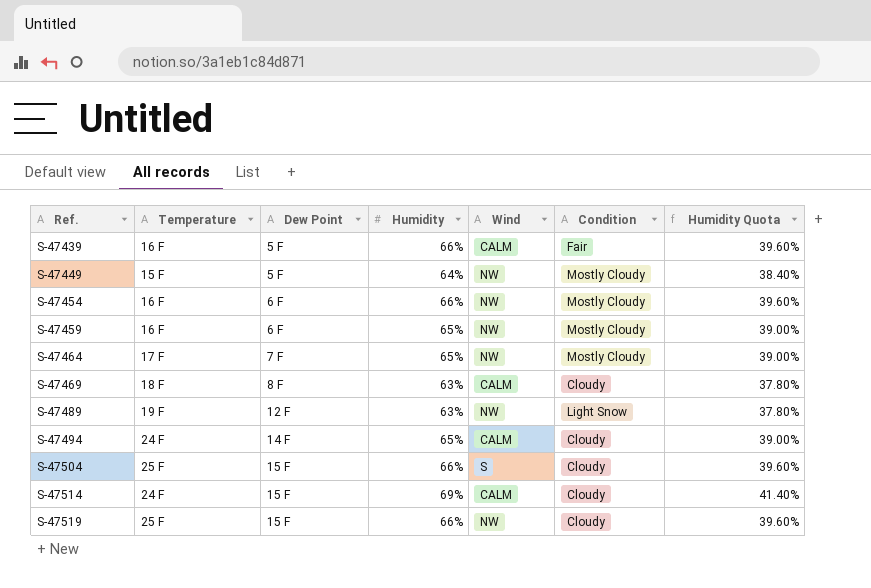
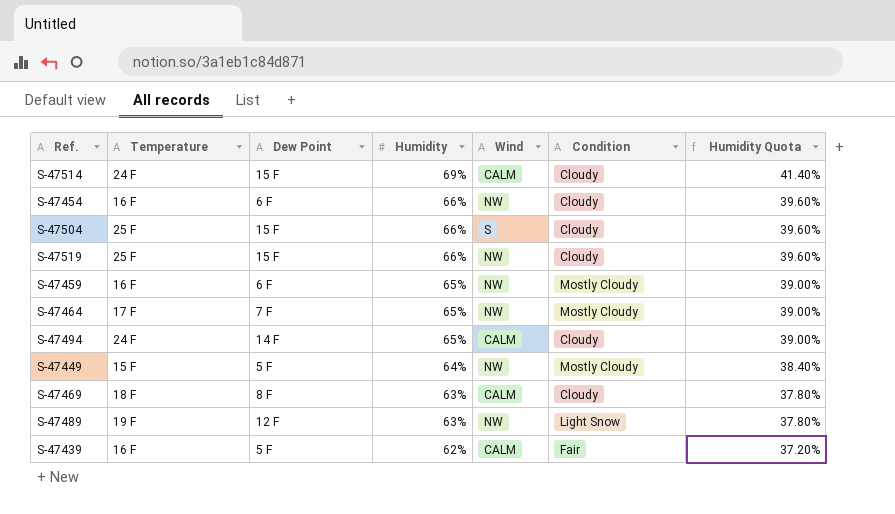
row order: Ref. ascending -> Humidity descending
S-47454 | Condition: Mostly Cloudy -> Cloudy
S-47439 | Humidity: 66% -> 62%
S-47439 | Humidity Quota: 39.60% -> 37.20%

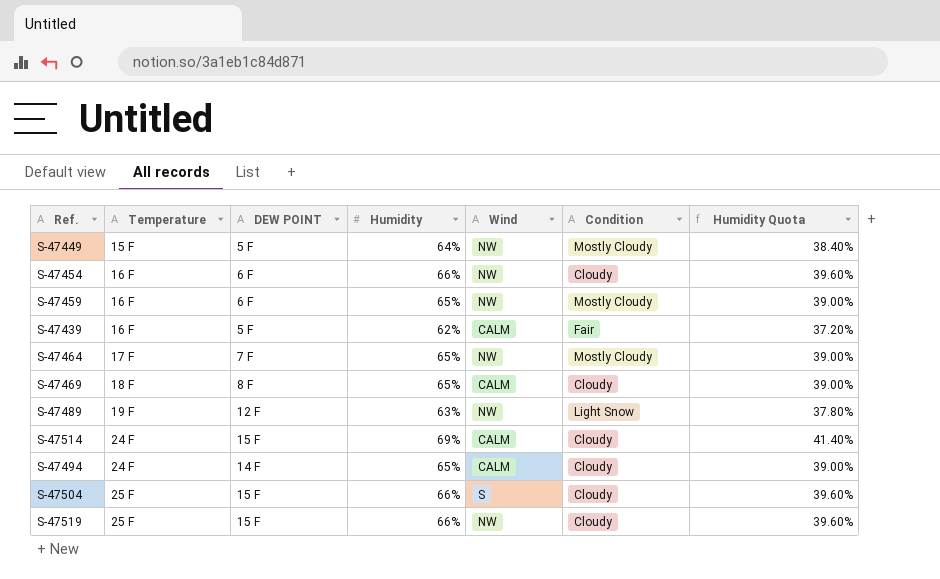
row order: Humidity descending -> Temperature ascending
column name: Dew Point -> DEW POINT
S-47469 | Humidity: 63% -> 65%
S-47469 | Humidity Quota: 37.80% -> 39.00%

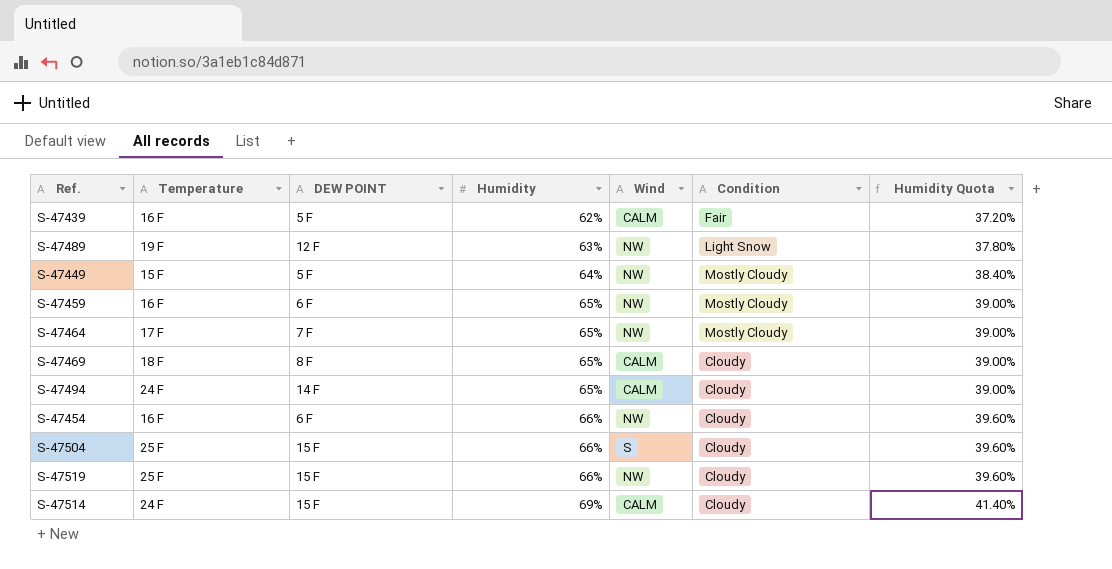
row order: Temperature ascending -> Humidity ascending

